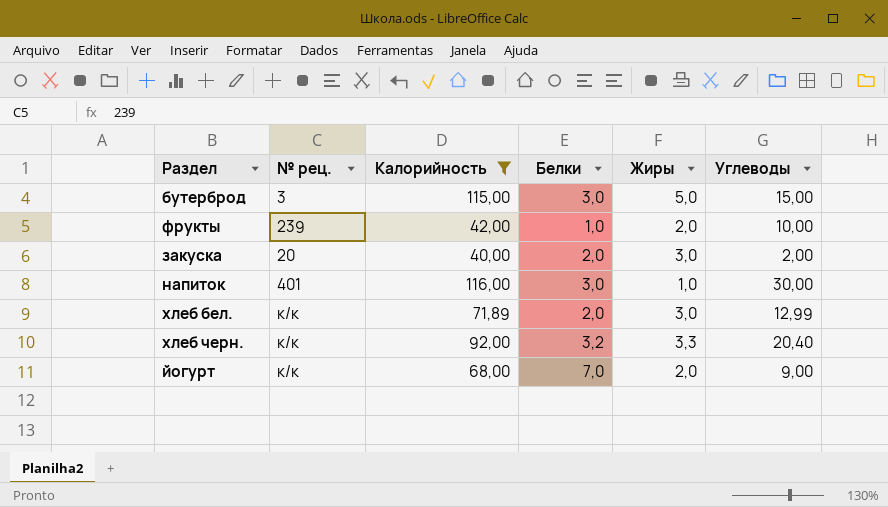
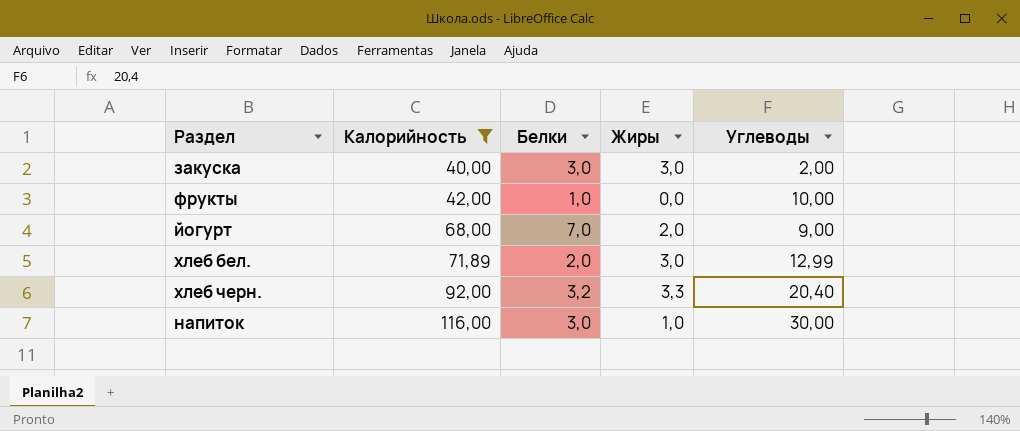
row order: none -> Калорийность ascending
column № рец. | position: 2 -> none
row бутерброд: 3 | 115,00 | 3,0 | 5,0 | 15,00 -> none
закуска | Белки: 2,0 -> 3,0
фрукты | Жиры: 2,0 -> 0,0

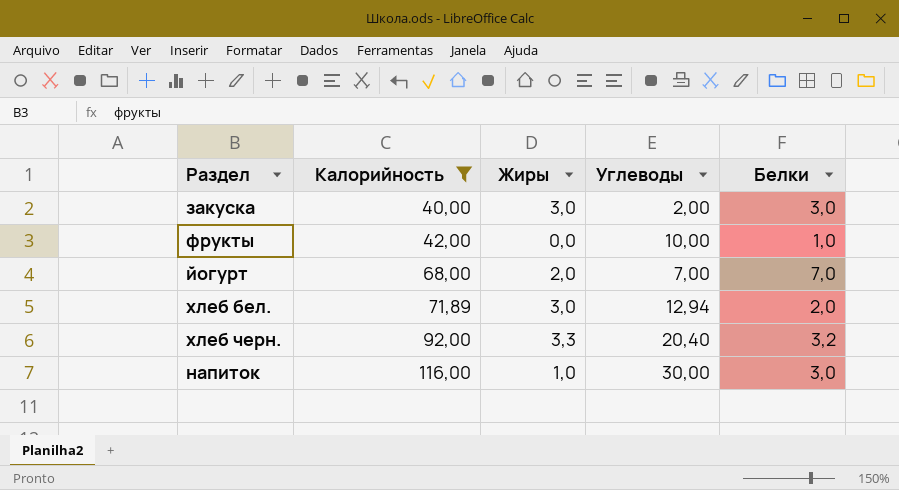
column Белки | position: 3 -> 5
йогурт | Углеводы: 9,00 -> 7,00
хлеб бел. | Углеводы: 12,99 -> 12,94

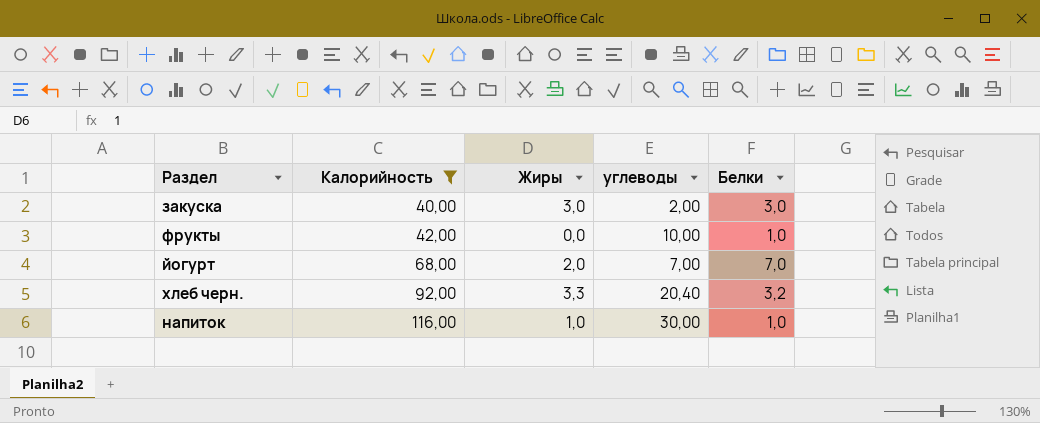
column name: Углеводы -> углеводы
row хлеб бел.: 71,89 | 3,0 | 12,94 | 2,0 -> none
напиток | Белки: 3,0 -> 1,0

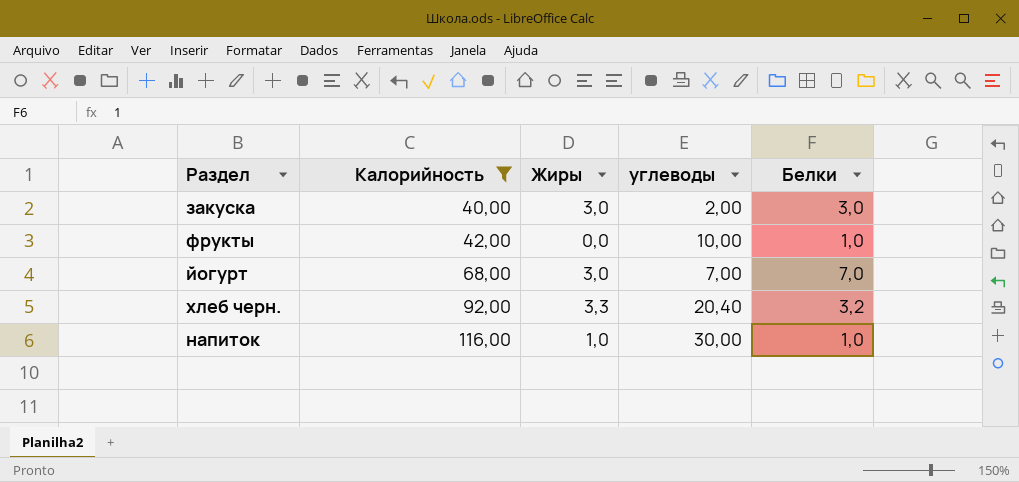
йогурт | Жиры: 2,0 -> 3,0

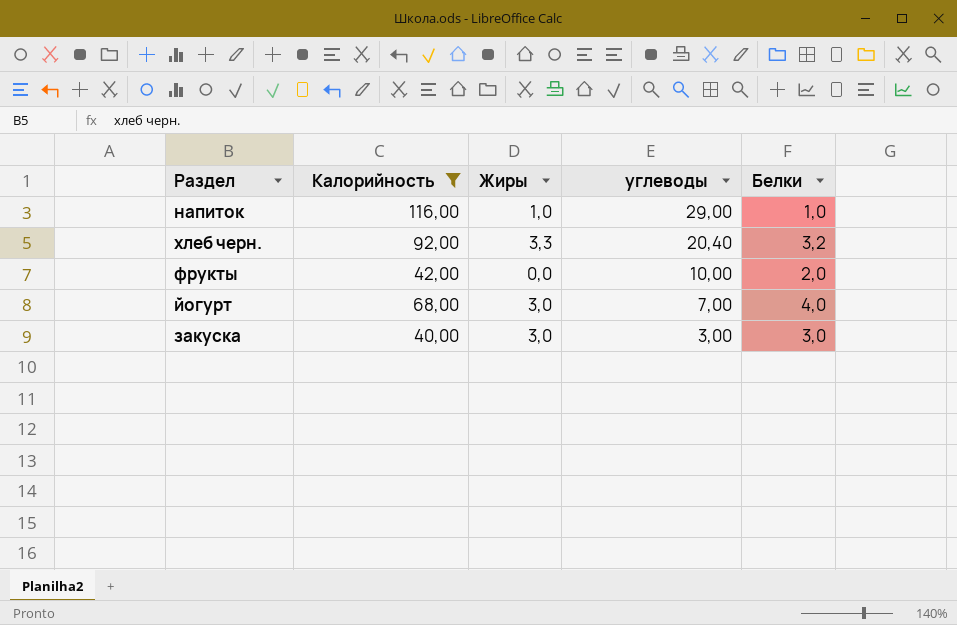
row order: Калорийность ascending -> углеводы descending
напиток | углеводы: 30,00 -> 29,00
фрукты | Белки: 1,0 -> 2,0
йогурт | Белки: 7,0 -> 4,0
закуска | углеводы: 2,00 -> 3,00

